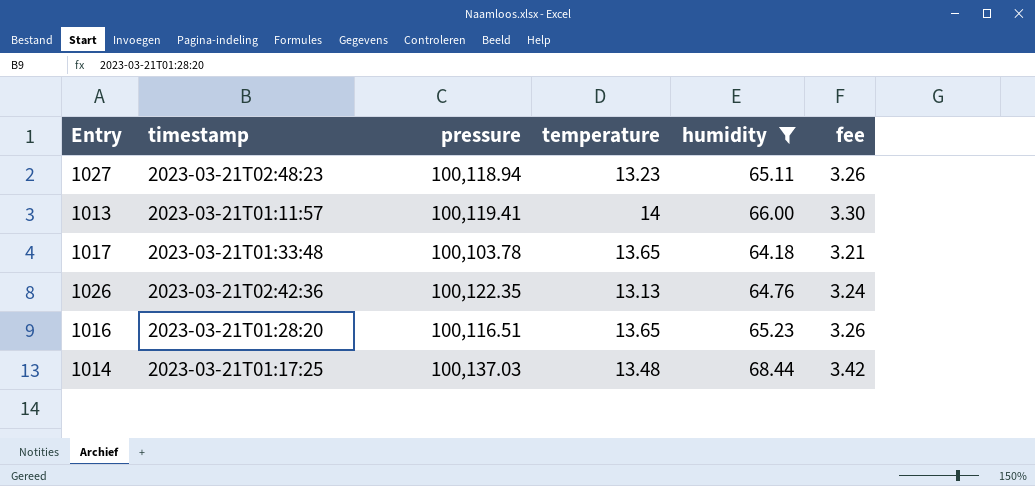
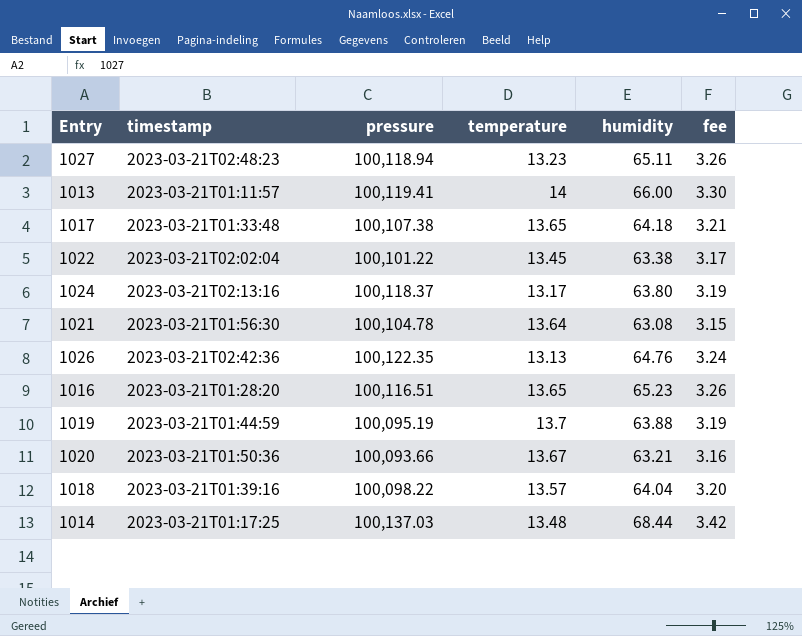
filter: humidity >= 64.18 -> none
1017 | pressure: 100,103.78 -> 100,107.38

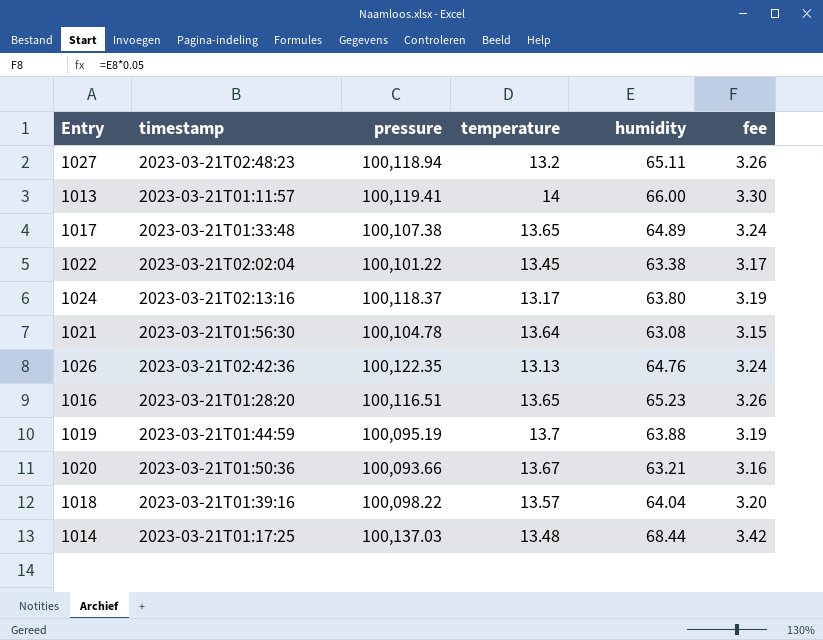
1027 | temperature: 13.23 -> 13.2
1017 | humidity: 64.18 -> 64.89
1017 | fee: 3.21 -> 3.24

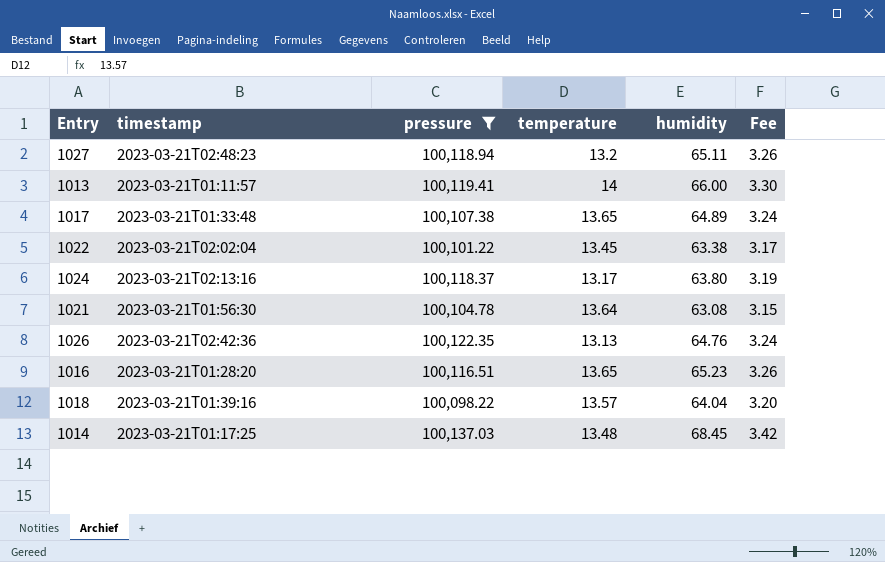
filter: none -> pressure >= 100,098.22
column name: fee -> Fee
1014 | humidity: 68.44 -> 68.45

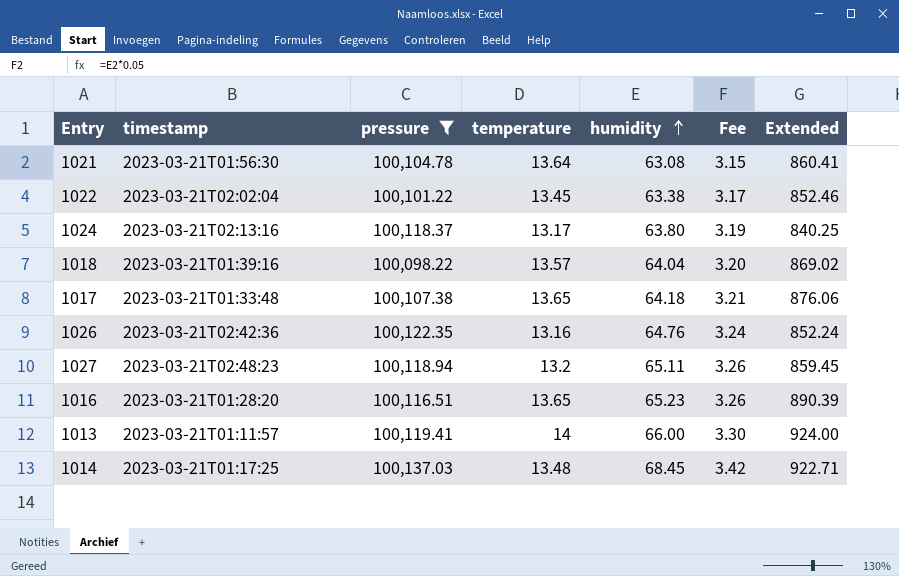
row order: none -> humidity ascending
column Extended | formula: none -> [temperature] * [humidity]
1017 | humidity: 64.89 -> 64.18
1017 | Fee: 3.24 -> 3.21
1026 | temperature: 13.13 -> 13.16

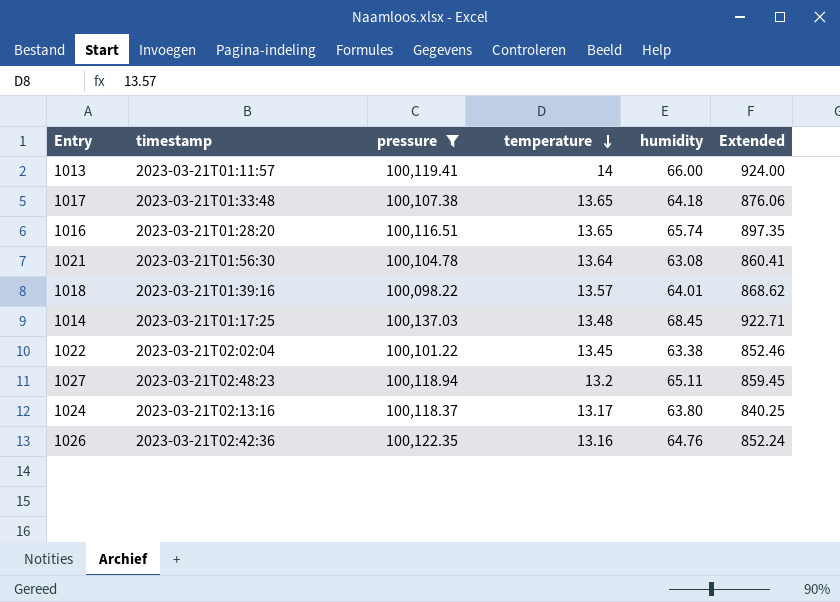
row order: humidity ascending -> temperature descending
column Fee | formula: [humidity] * 0.05 -> none
1016 | humidity: 65.23 -> 65.74
1016 | Extended: 890.39 -> 897.35
1018 | humidity: 64.04 -> 64.01
1018 | Extended: 869.02 -> 868.62

